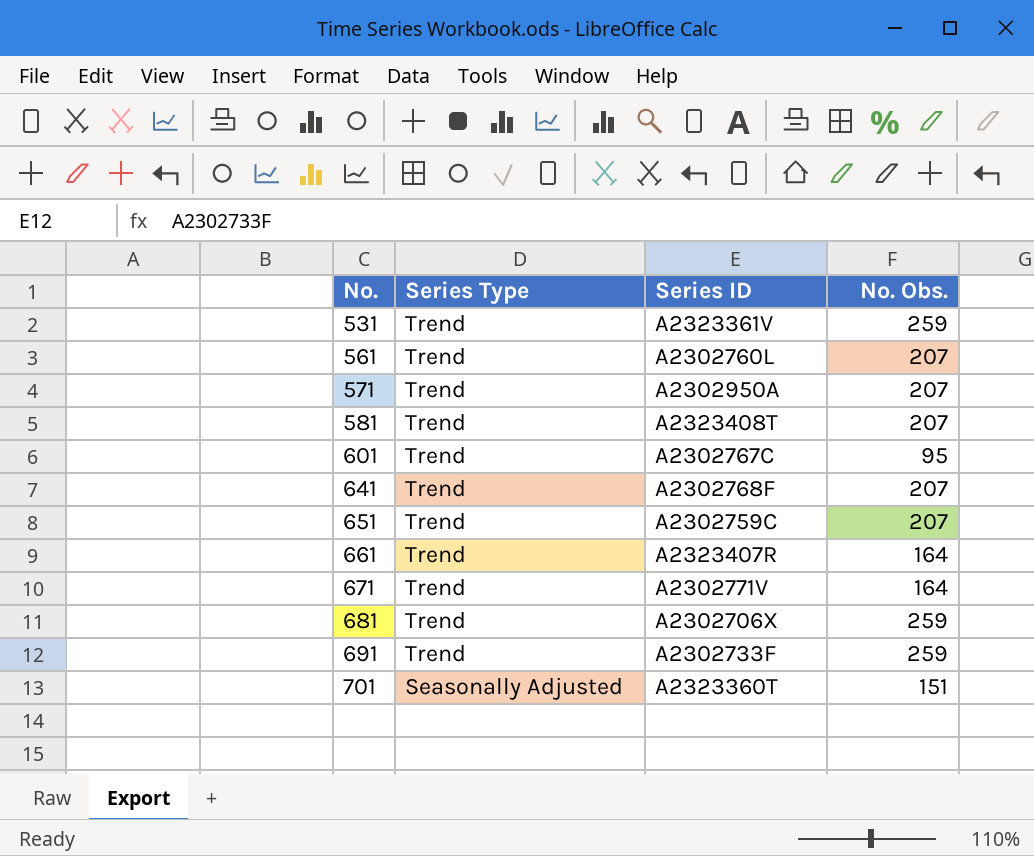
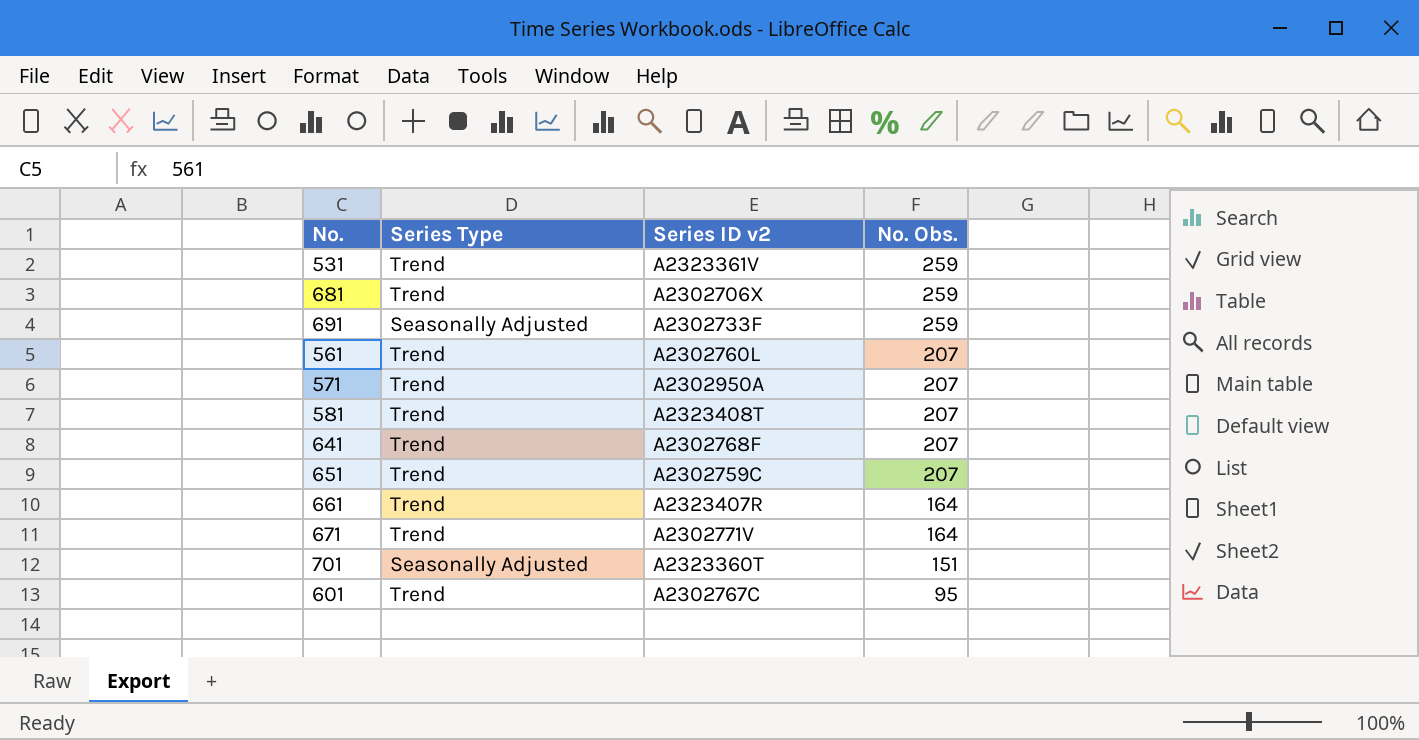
row order: No. ascending -> No. Obs. descending
column name: Series ID -> Series ID v2
691 | Series Type: Trend -> Seasonally Adjusted

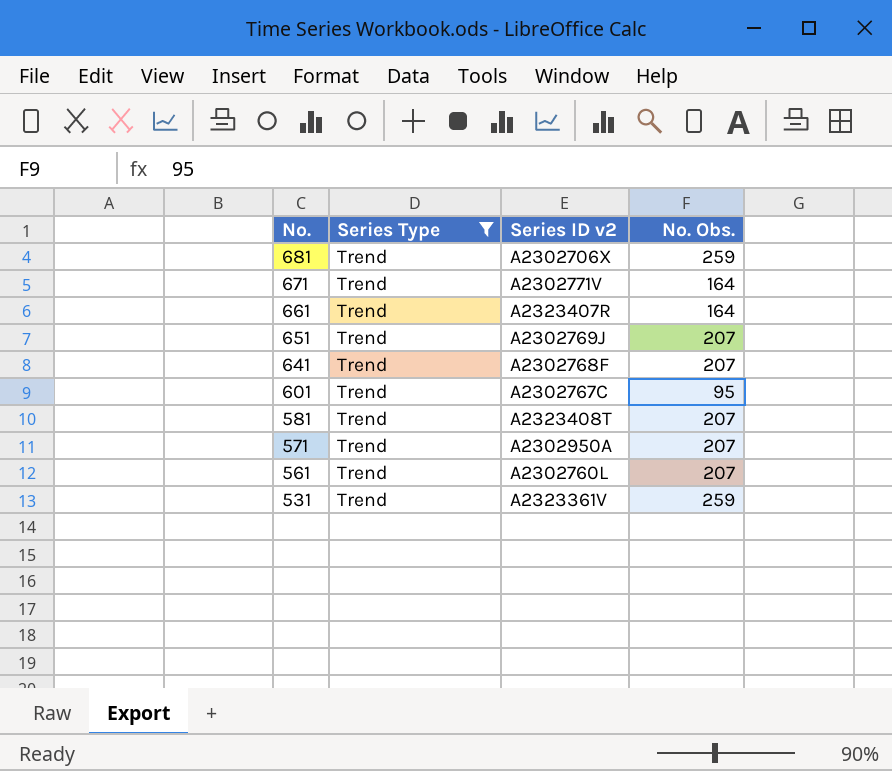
filter: none -> Series Type = Trend
row order: No. Obs. descending -> No. descending
651 | Series ID v2: A2302759C -> A2302769J

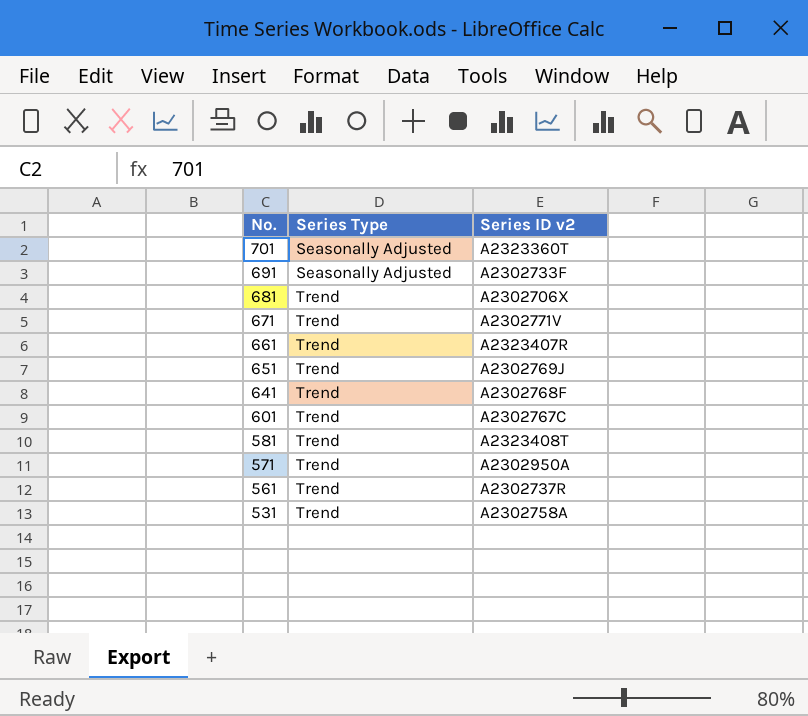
filter: Series Type = Trend -> none
column No. Obs. | position: 4 -> none
561 | Series ID v2: A2302760L -> A2302737R
531 | Series ID v2: A2323361V -> A2302758A

